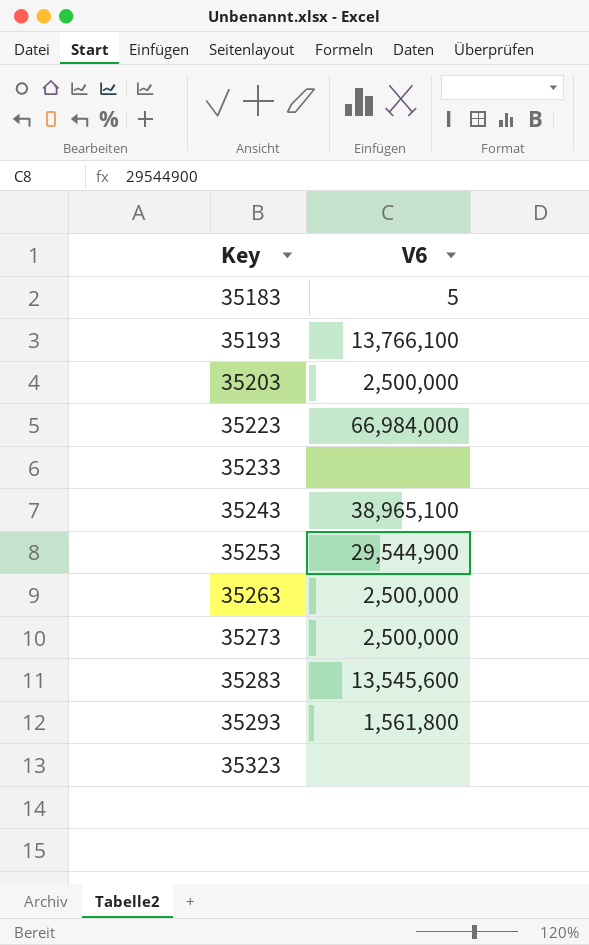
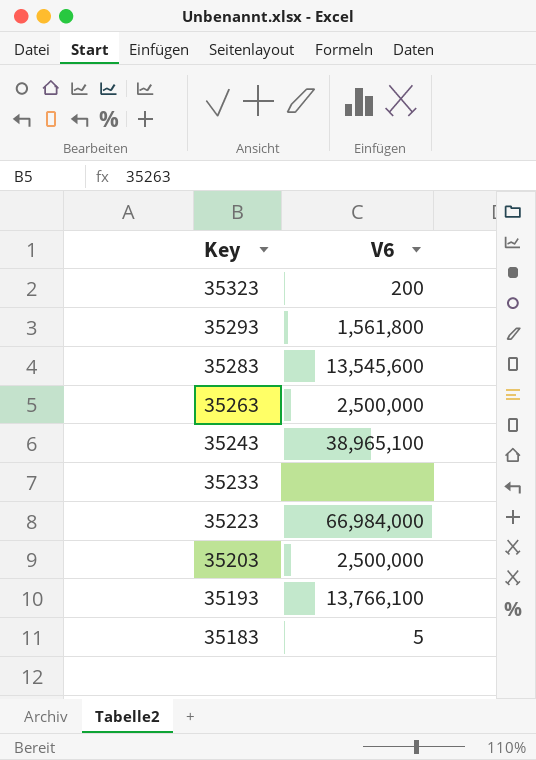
row order: Key ascending -> Key descending
row 35253: 29,544,900 -> none
row 35273: 2,500,000 -> none
35323 | V6: none -> 200

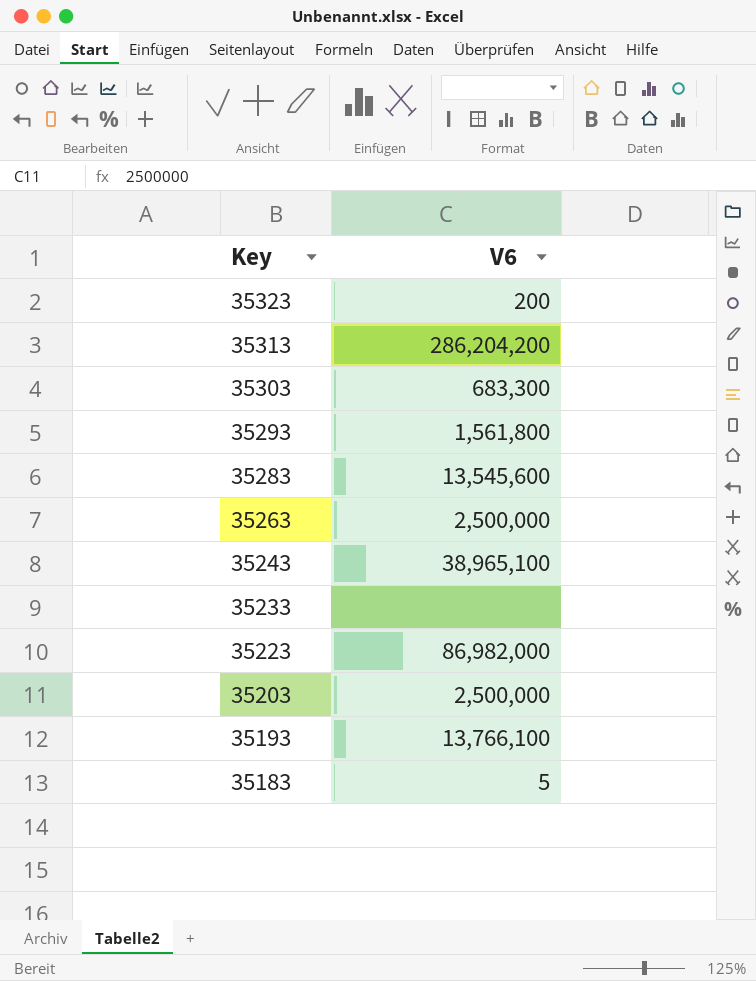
row 35313: none -> 286,204,200
row 35303: none -> 683,300
35223 | V6: 66,984,000 -> 86,982,000

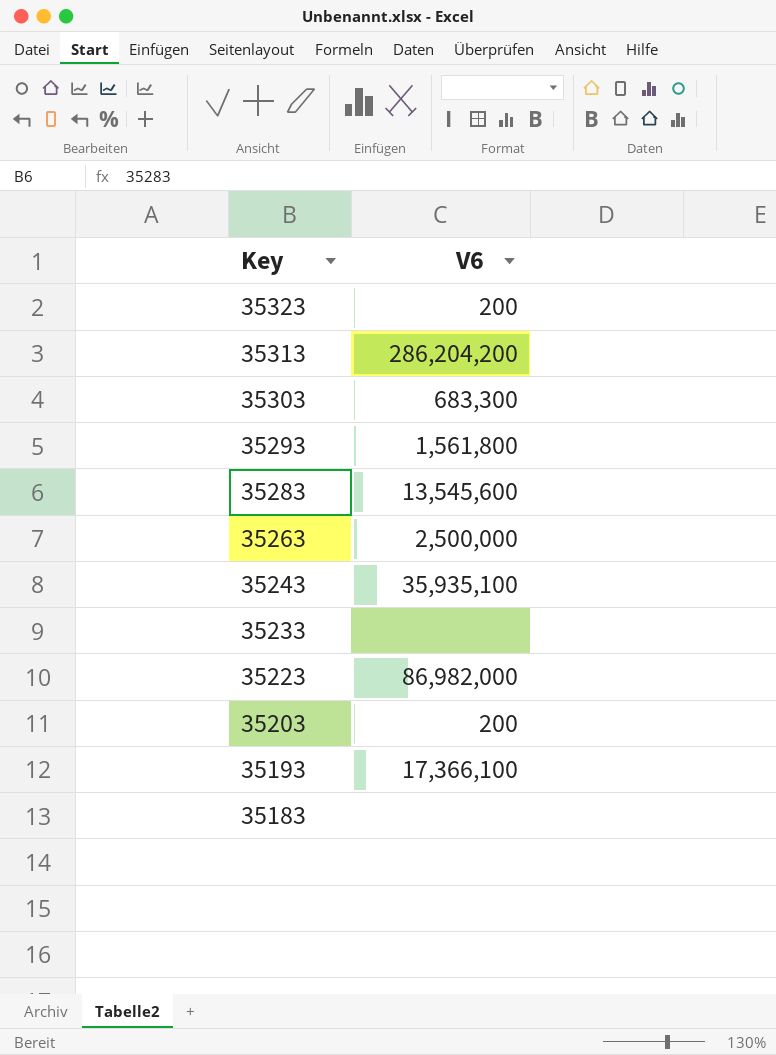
35243 | V6: 38,965,100 -> 35,935,100
35203 | V6: 2,500,000 -> 200
35193 | V6: 13,766,100 -> 17,366,100
35183 | V6: 5 -> none

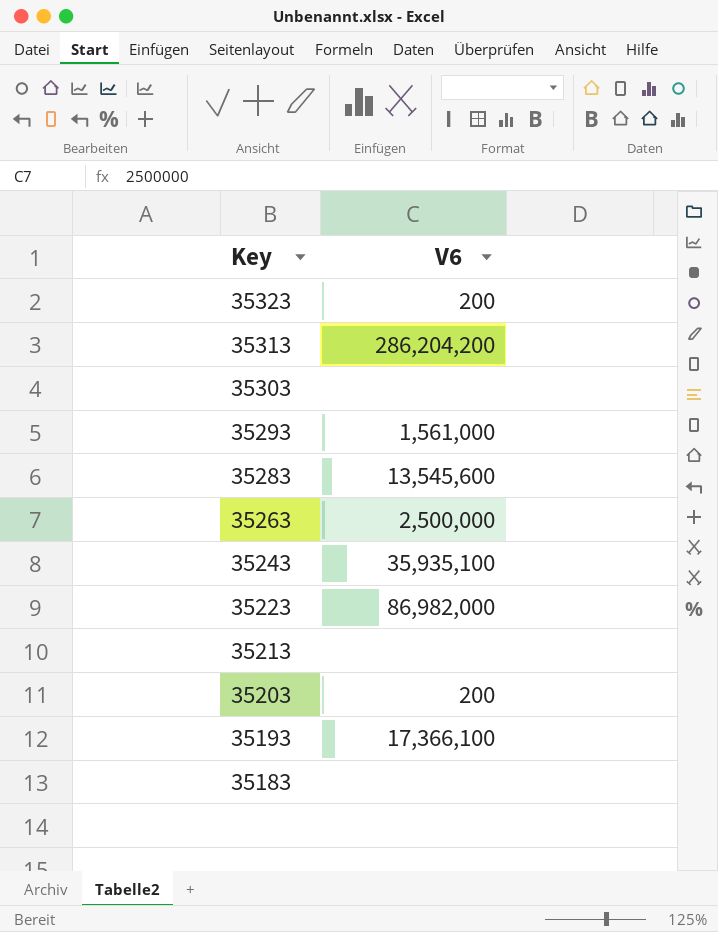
row 35233: none -> none
35303 | V6: 683,300 -> none
35293 | V6: 1,561,800 -> 1,561,000
row 35213: none -> none

